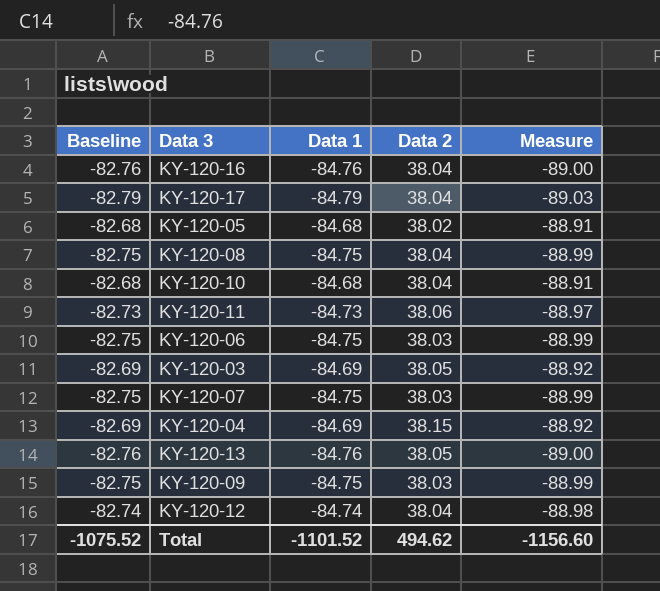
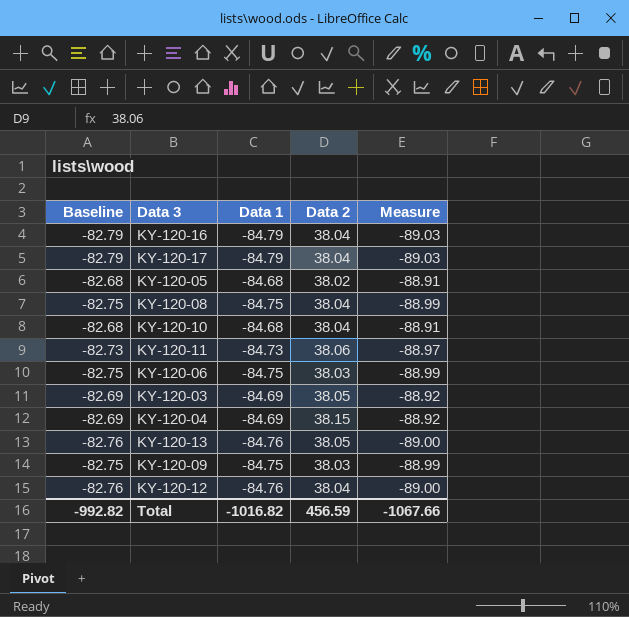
row KY-120-07: -82.75 | -84.75 | 38.03 | -88.99 -> none
KY-120-16 | Baseline: -82.76 -> -82.79
KY-120-16 | Data 1: -84.76 -> -84.79
KY-120-16 | Measure: -89.00 -> -89.03
KY-120-12 | Baseline: -82.74 -> -82.76
KY-120-12 | Data 1: -84.74 -> -84.76
KY-120-12 | Measure: -88.98 -> -89.00
Total | Baseline: -1075.52 -> -992.82
Total | Data 1: -1101.52 -> -1016.82
Total | Data 2: 494.62 -> 456.59
Total | Measure: -1156.60 -> -1067.66

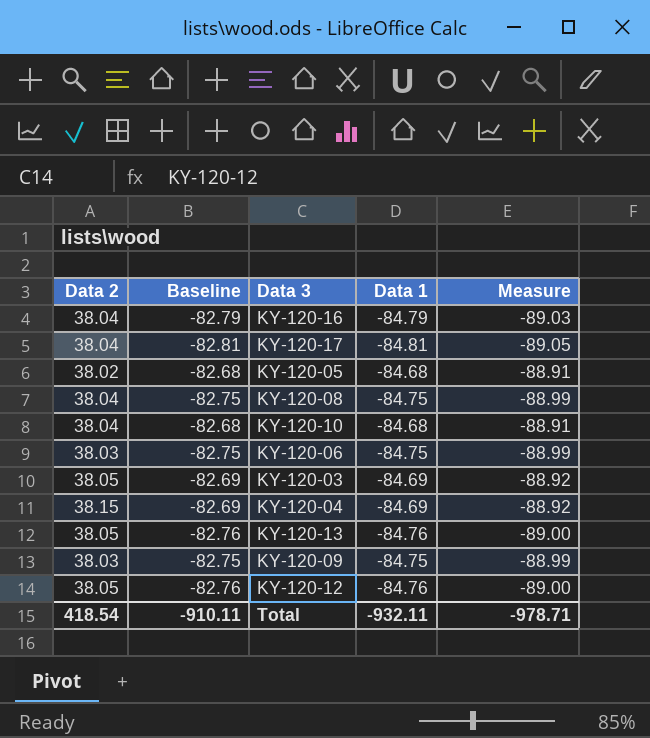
column Data 2 | position: 4 -> 1
row KY-120-11: -82.73 | -84.73 | 38.06 | -88.97 -> none
KY-120-17 | Baseline: -82.79 -> -82.81
KY-120-17 | Data 1: -84.79 -> -84.81
KY-120-17 | Measure: -89.03 -> -89.05
KY-120-12 | Data 2: 38.04 -> 38.05
Total | Data 2: 456.59 -> 418.54
Total | Baseline: -992.82 -> -910.11
Total | Data 1: -1016.82 -> -932.11
Total | Measure: -1067.66 -> -978.71

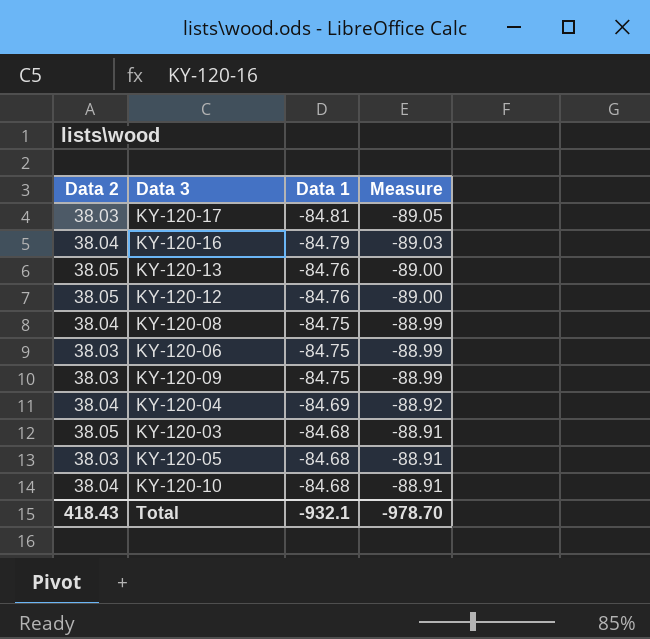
row order: none -> Data 1 ascending
column Baseline | formula: [Data 1] + 2 -> none
KY-120-17 | Data 2: 38.04 -> 38.03
KY-120-04 | Data 2: 38.15 -> 38.04
KY-120-03 | Data 1: -84.69 -> -84.68
KY-120-03 | Measure: -88.92 -> -88.91
KY-120-05 | Data 2: 38.02 -> 38.03
Total | Data 2: 418.54 -> 418.43
Total | Data 1: -932.11 -> -932.1
Total | Measure: -978.71 -> -978.70

